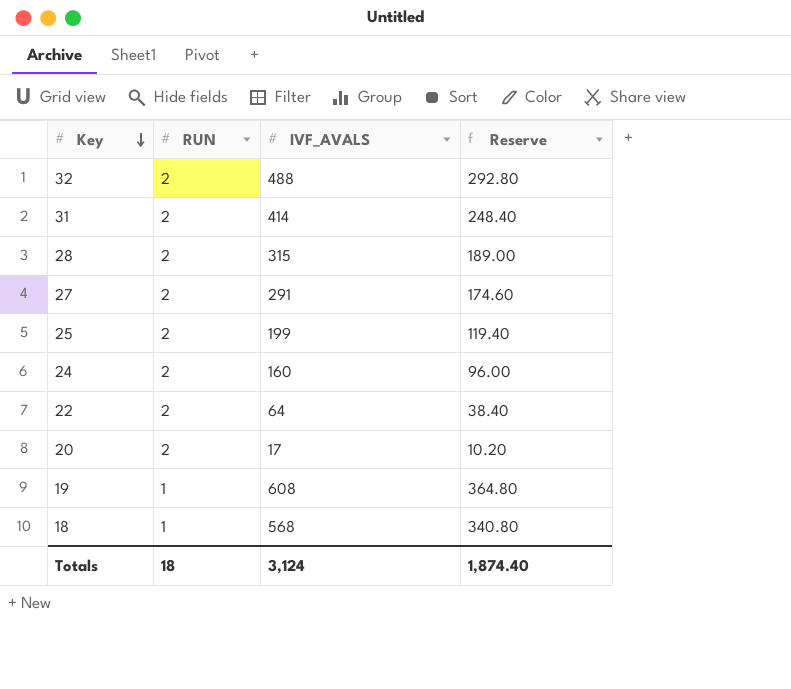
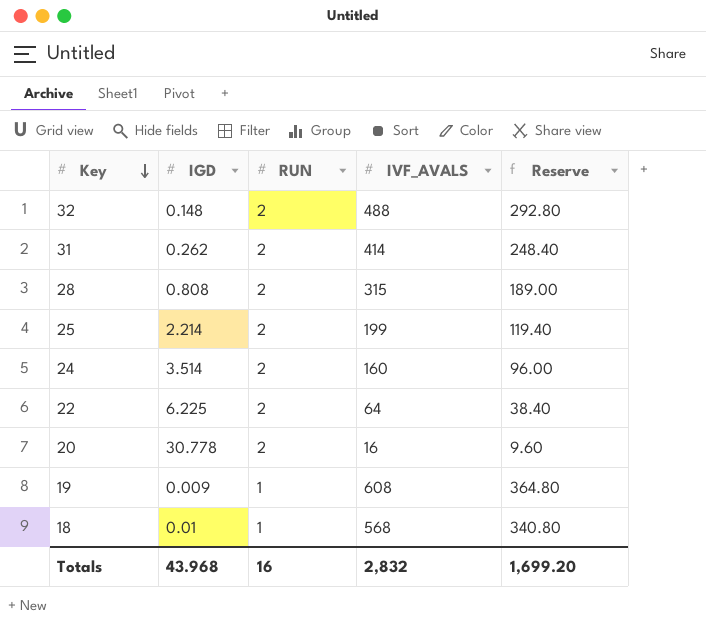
column IGD | position: none -> 2
row 27: 2 | 291 | 174.60 -> none
20 | IVF_AVALS: 17 -> 16
20 | Reserve: 10.20 -> 9.60
Totals | RUN: 18 -> 16
Totals | IVF_AVALS: 3,124 -> 2,832
Totals | Reserve: 1,874.40 -> 1,699.20

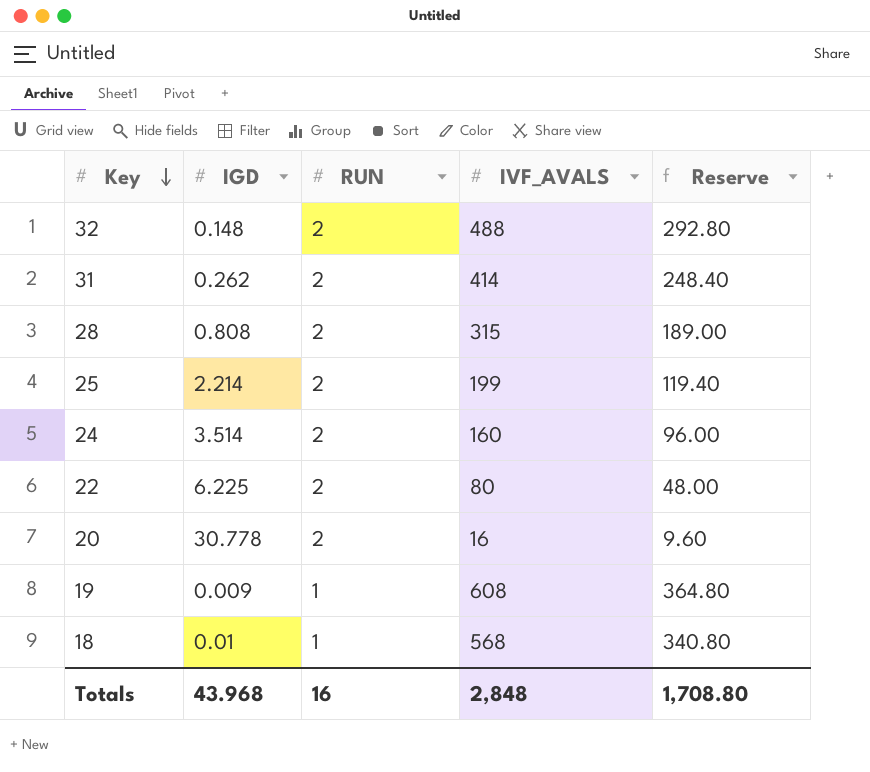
22 | IVF_AVALS: 64 -> 80
22 | Reserve: 38.40 -> 48.00
Totals | IVF_AVALS: 2,832 -> 2,848
Totals | Reserve: 1,699.20 -> 1,708.80

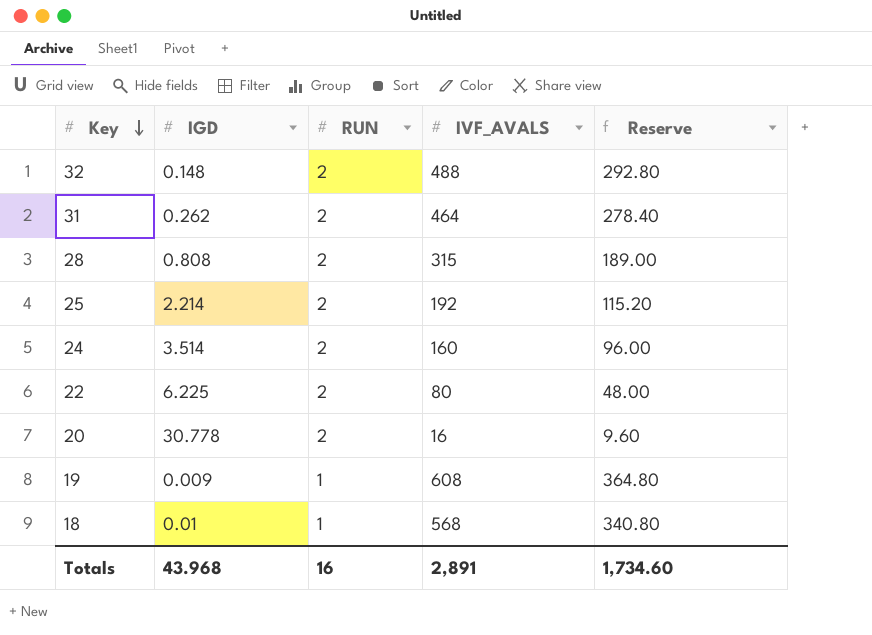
31 | IVF_AVALS: 414 -> 464
31 | Reserve: 248.40 -> 278.40
25 | IVF_AVALS: 199 -> 192
25 | Reserve: 119.40 -> 115.20
Totals | IVF_AVALS: 2,848 -> 2,891
Totals | Reserve: 1,708.80 -> 1,734.60

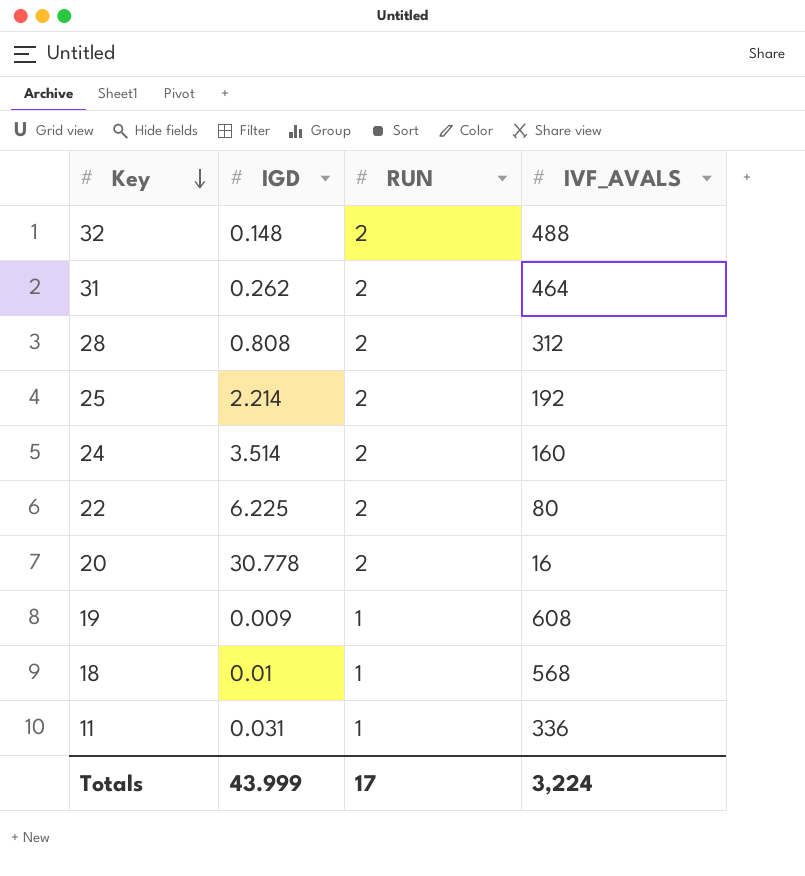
column Reserve | formula: [IVF_AVALS] * 0.6 -> none
28 | IVF_AVALS: 315 -> 312
row 11: none -> 0.031 | 1 | 336
Totals | IGD: 43.968 -> 43.999
Totals | RUN: 16 -> 17
Totals | IVF_AVALS: 2,891 -> 3,224

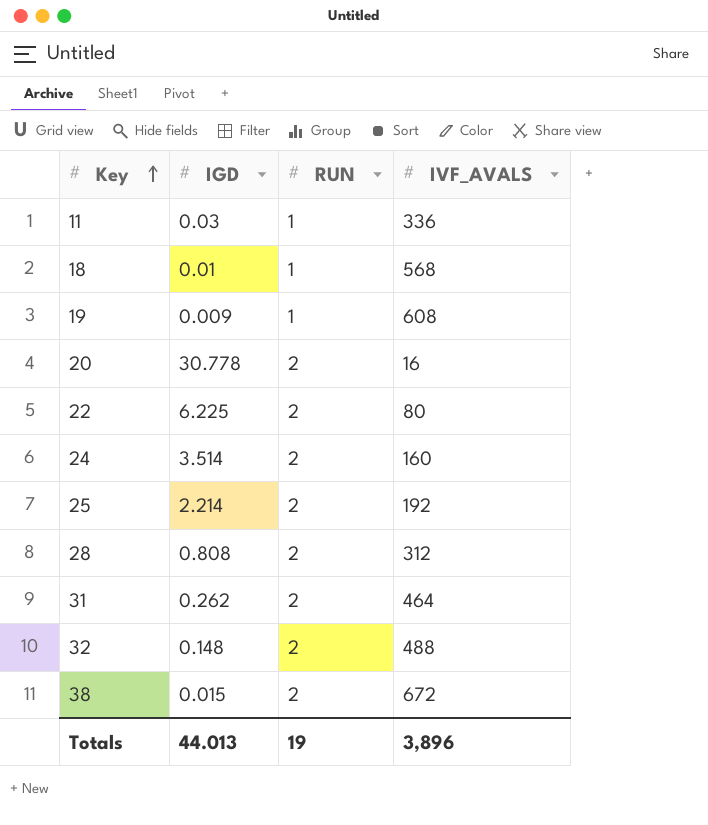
row order: Key descending -> Key ascending
11 | IGD: 0.031 -> 0.03
row 38: none -> 0.015 | 2 | 672
Totals | IGD: 43.999 -> 44.013
Totals | RUN: 17 -> 19
Totals | IVF_AVALS: 3,224 -> 3,896

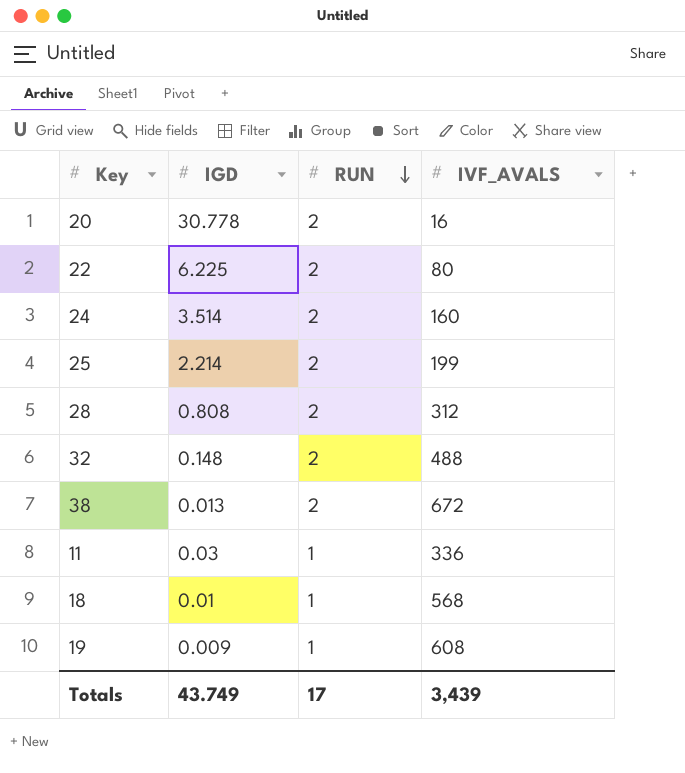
row order: Key ascending -> RUN descending
row 31: 0.262 | 2 | 464 -> none
25 | IVF_AVALS: 192 -> 199
38 | IGD: 0.015 -> 0.013
Totals | IGD: 44.013 -> 43.749
Totals | RUN: 19 -> 17
Totals | IVF_AVALS: 3,896 -> 3,439

